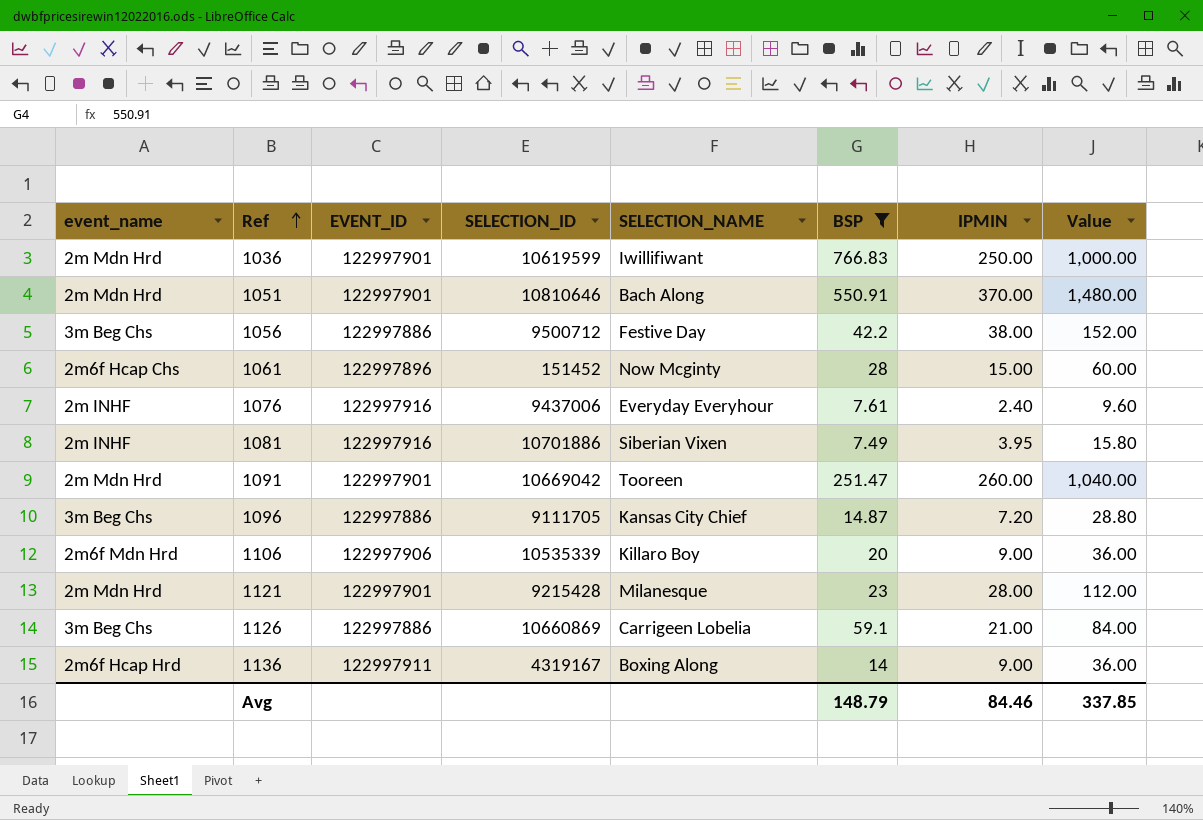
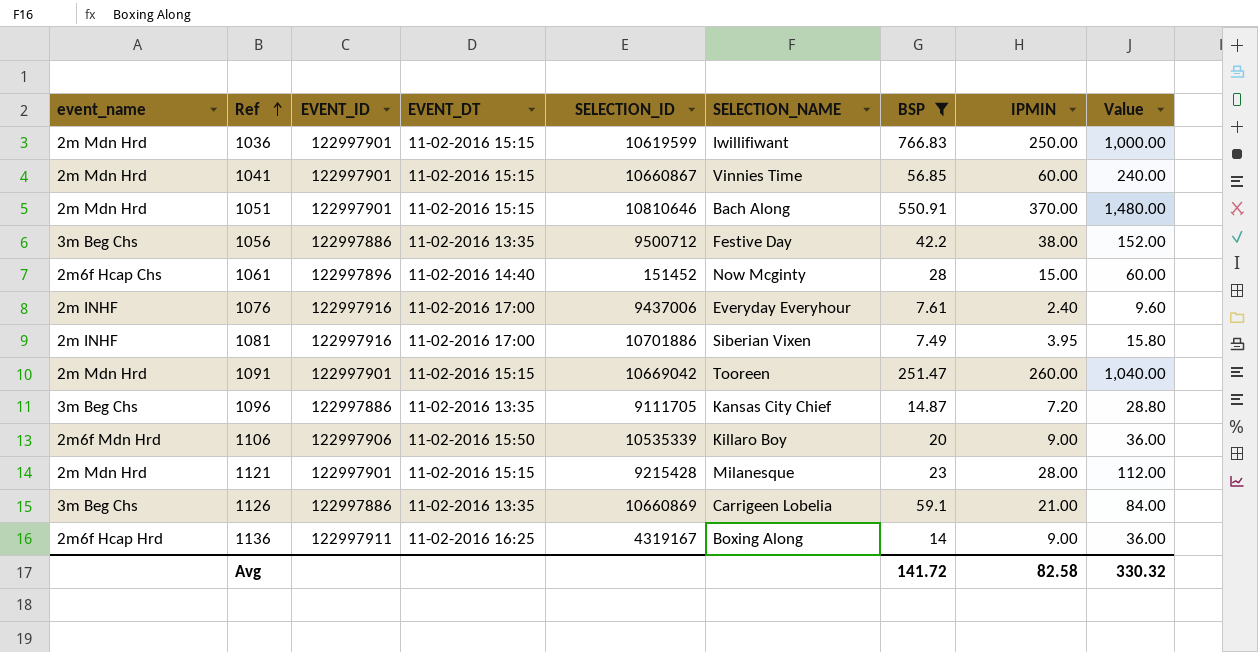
column EVENT_DT | position: none -> 4
row 1041: none -> 2m Mdn Hrd | 122997901 | 11-02-2016 15:15 | 10660867 | Vinnies Time | 56.85 | 60.00 | 240.00
Avg | BSP: 148.79 -> 141.72
Avg | IPMIN: 84.46 -> 82.58
Avg | Value: 337.85 -> 330.32

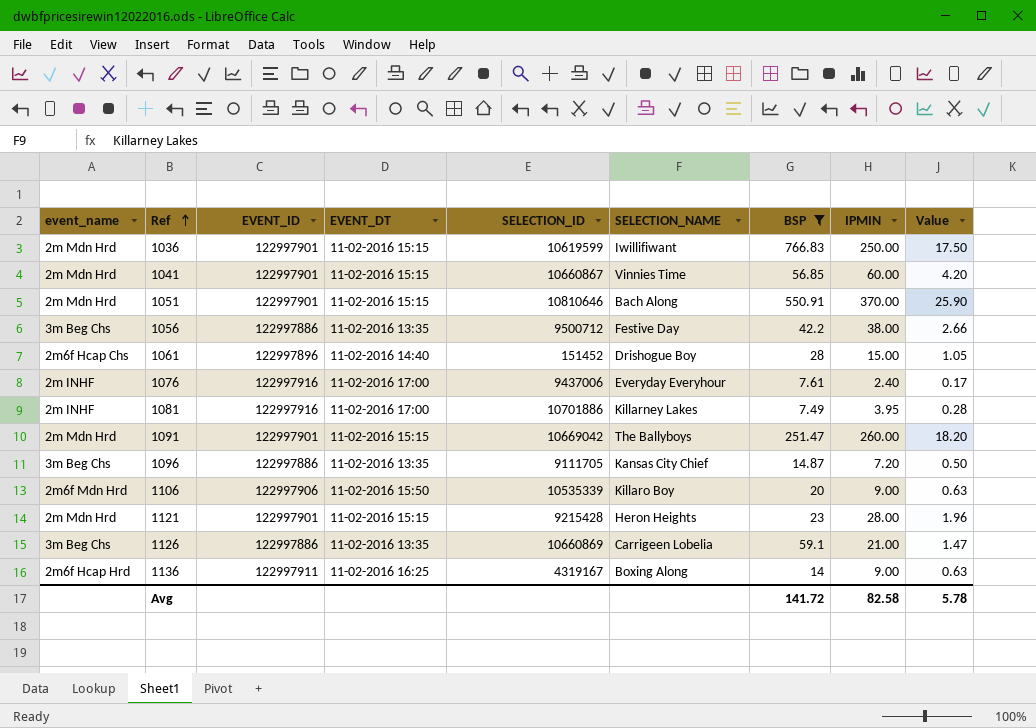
column Value | formula: [IPMIN] * 4 -> [IPMIN] * 0.07
1061 | SELECTION_NAME: Now Mcginty -> Drishogue Boy
1081 | SELECTION_NAME: Siberian Vixen -> Killarney Lakes
1091 | SELECTION_NAME: Tooreen -> The Ballyboys
1121 | SELECTION_NAME: Milanesque -> Heron Heights
Avg | Value: 330.32 -> 5.78

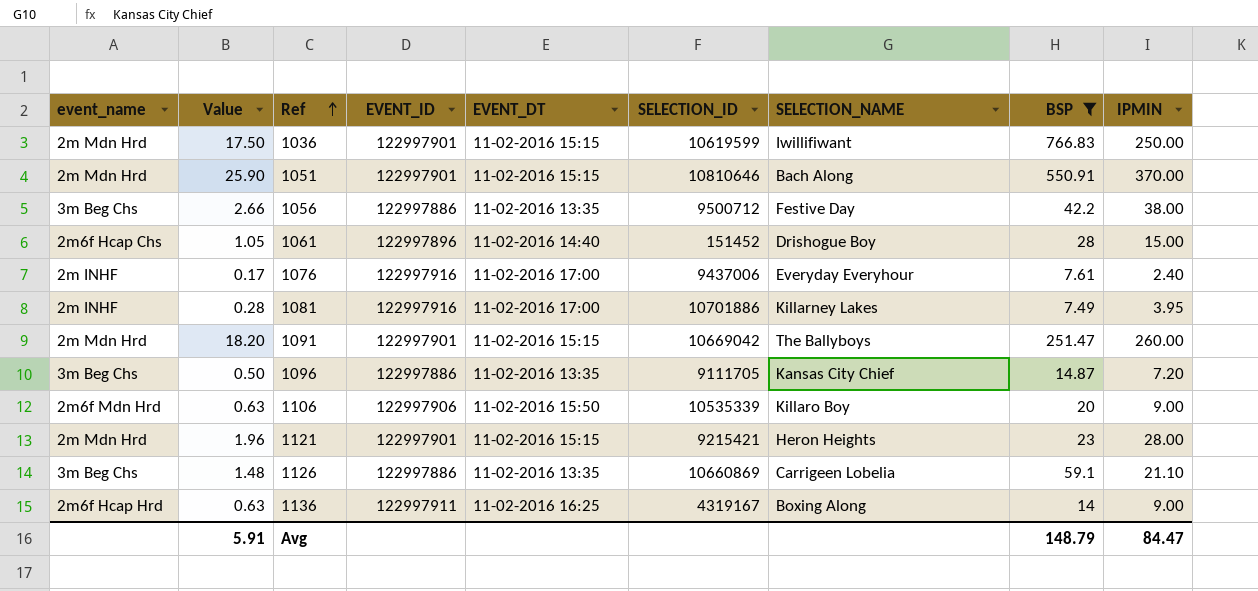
column Value | position: 9 -> 2
row 1041: 2m Mdn Hrd | 122997901 | 11-02-2016 15:15 | 10660867 | Vinnies Time | 56.85 | 60.00 | 4.20 -> none
1121 | SELECTION_ID: 9215428 -> 9215421
1126 | Value: 1.47 -> 1.48
1126 | IPMIN: 21.00 -> 21.10
Avg | Value: 5.78 -> 5.91
Avg | BSP: 141.72 -> 148.79
Avg | IPMIN: 82.58 -> 84.47

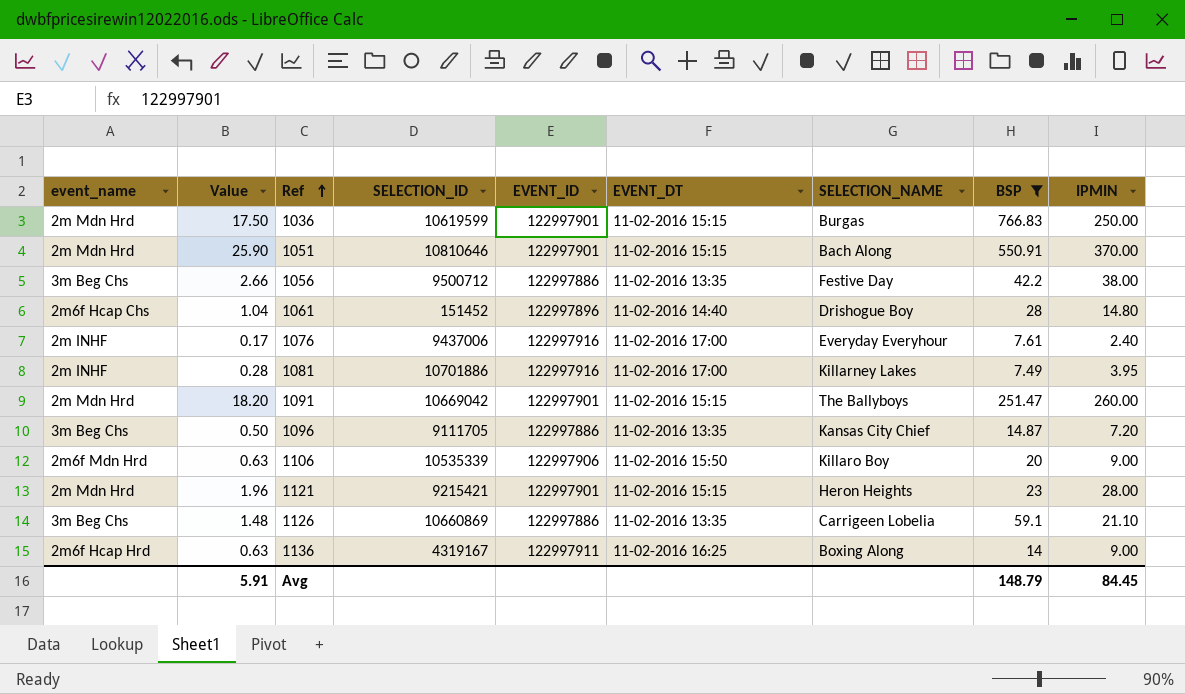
column SELECTION_ID | position: 6 -> 4
1036 | SELECTION_NAME: Iwillifiwant -> Burgas
1061 | Value: 1.05 -> 1.04
1061 | IPMIN: 15.00 -> 14.80
Avg | IPMIN: 84.47 -> 84.45

